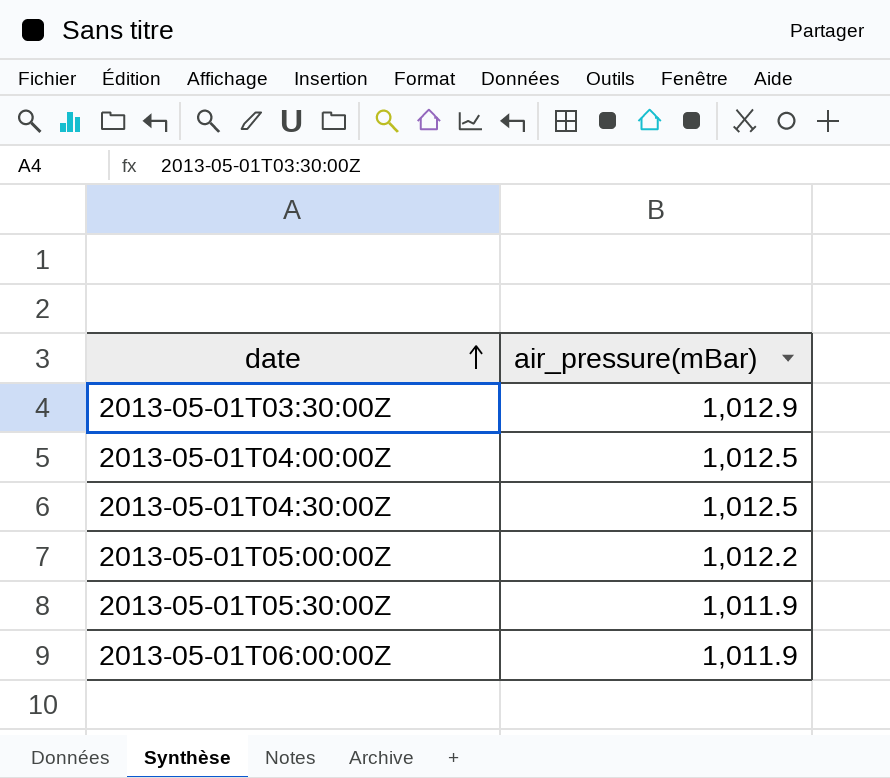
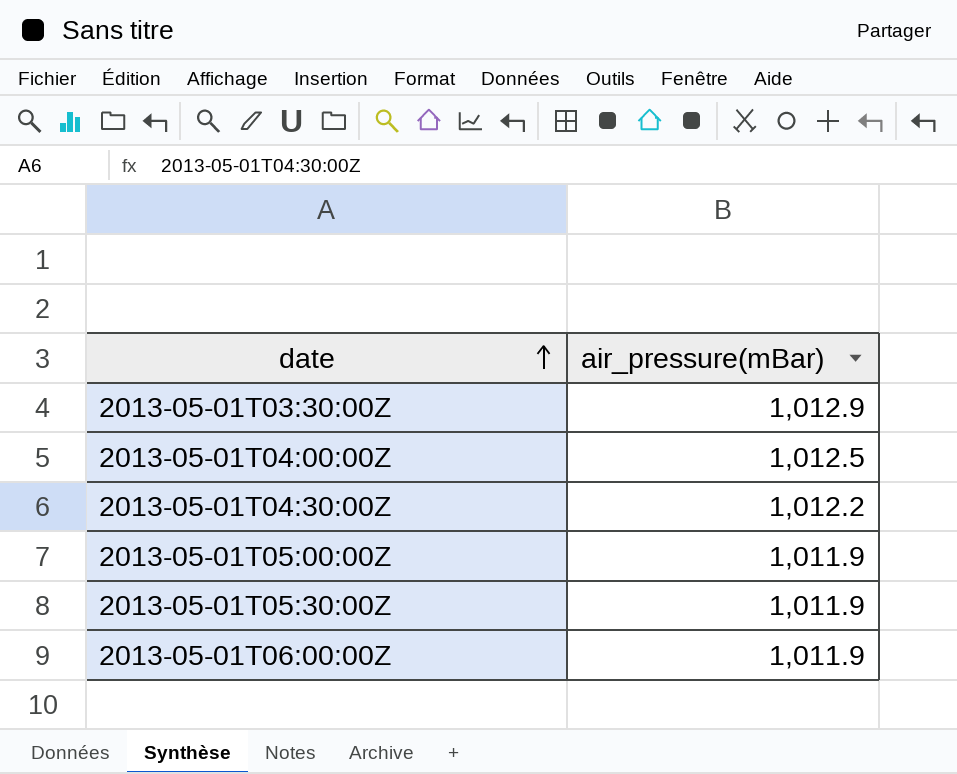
2013-05-01T04:30:00Z | air_pressure(mBar): 1,012.5 -> 1,012.2
2013-05-01T05:00:00Z | air_pressure(mBar): 1,012.2 -> 1,011.9

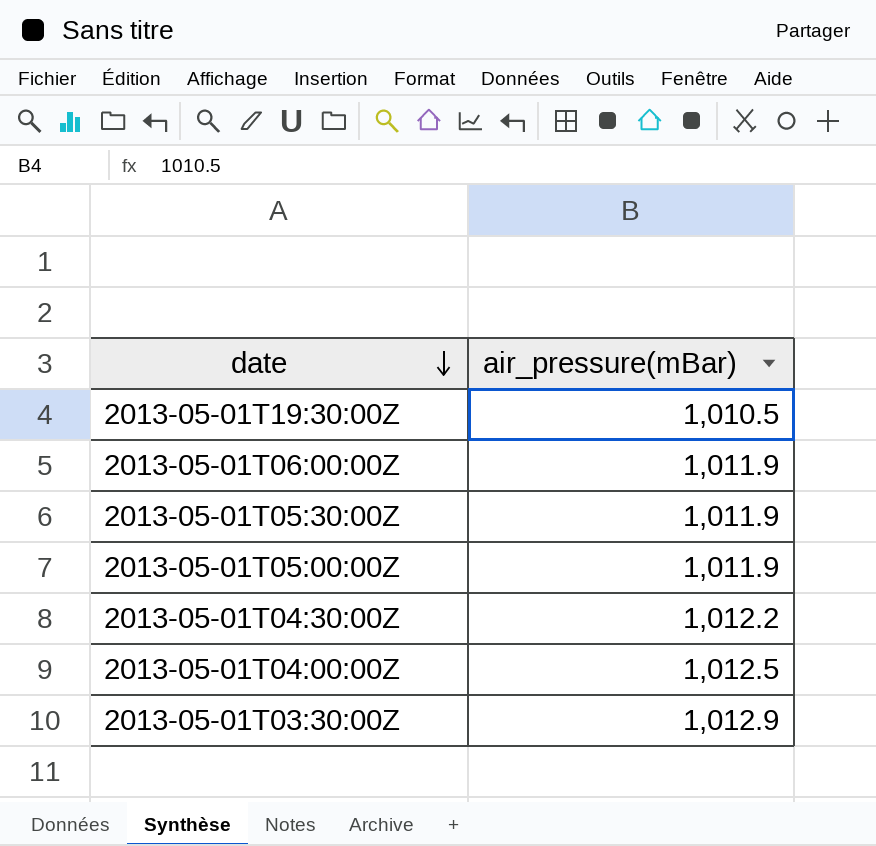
row order: date ascending -> date descending
row 2013-05-01T19:30:00Z: none -> 1,010.5

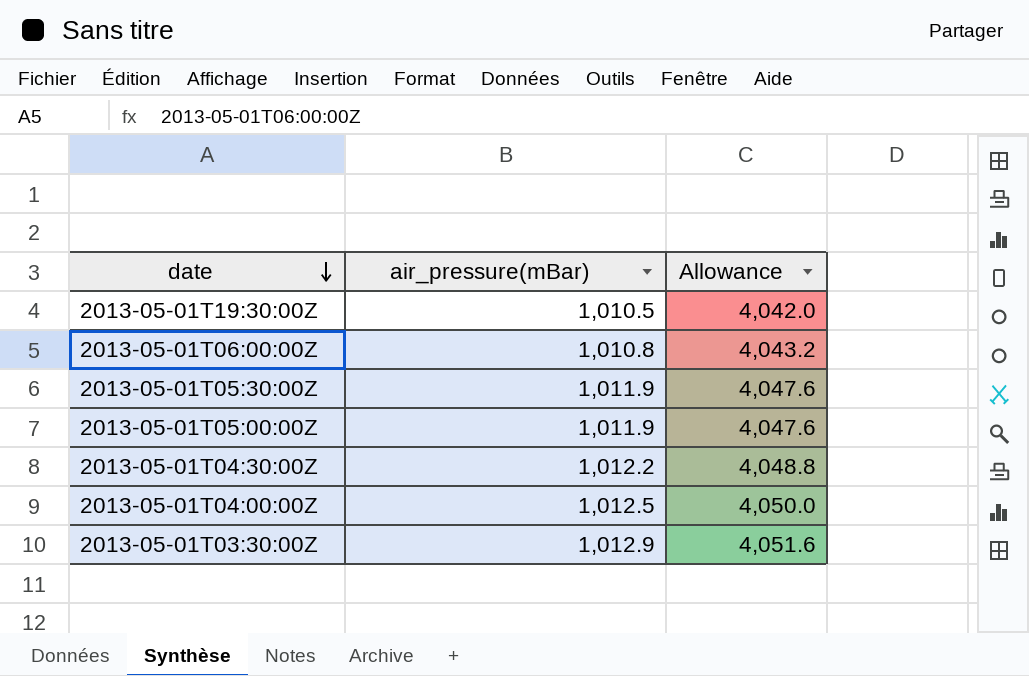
column Allowance | formula: none -> [air_pressure(mBar)] * 4
2013-05-01T06:00:00Z | air_pressure(mBar): 1,011.9 -> 1,010.8

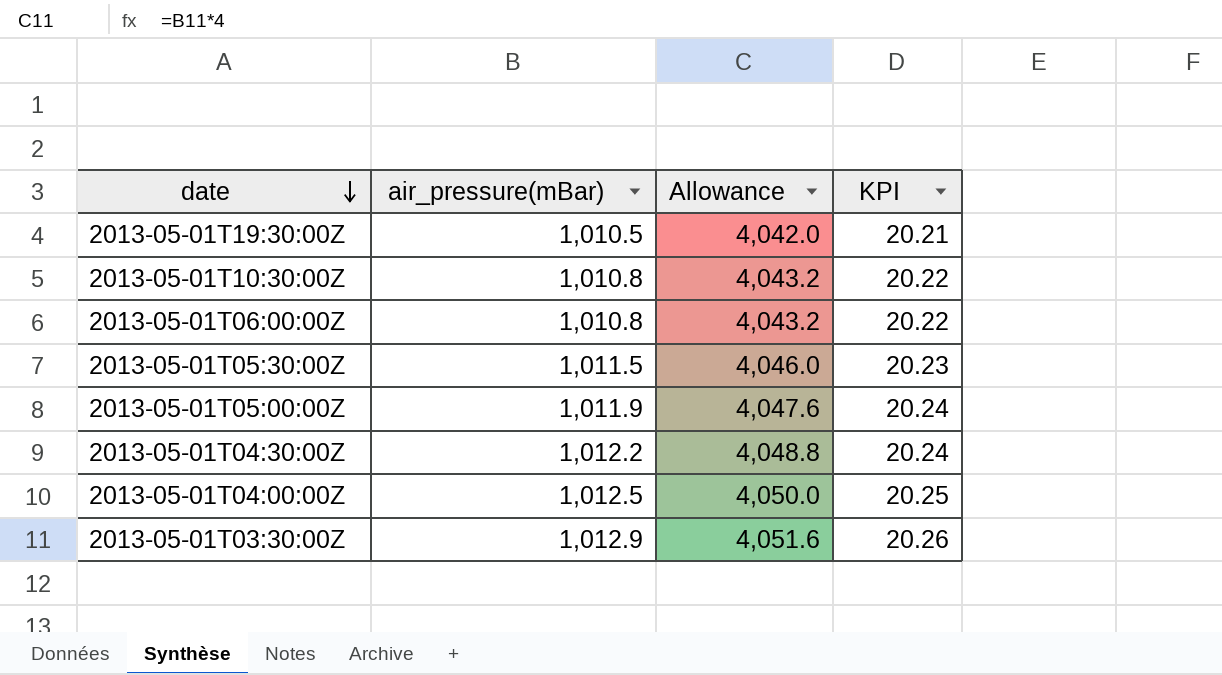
column KPI | formula: none -> [air_pressure(mBar)] * 0.02
row 2013-05-01T10:30:00Z: none -> 1,010.8 | 4,043.2 | 20.22
2013-05-01T05:30:00Z | air_pressure(mBar): 1,011.9 -> 1,011.5
2013-05-01T05:30:00Z | Allowance: 4,047.6 -> 4,046.0

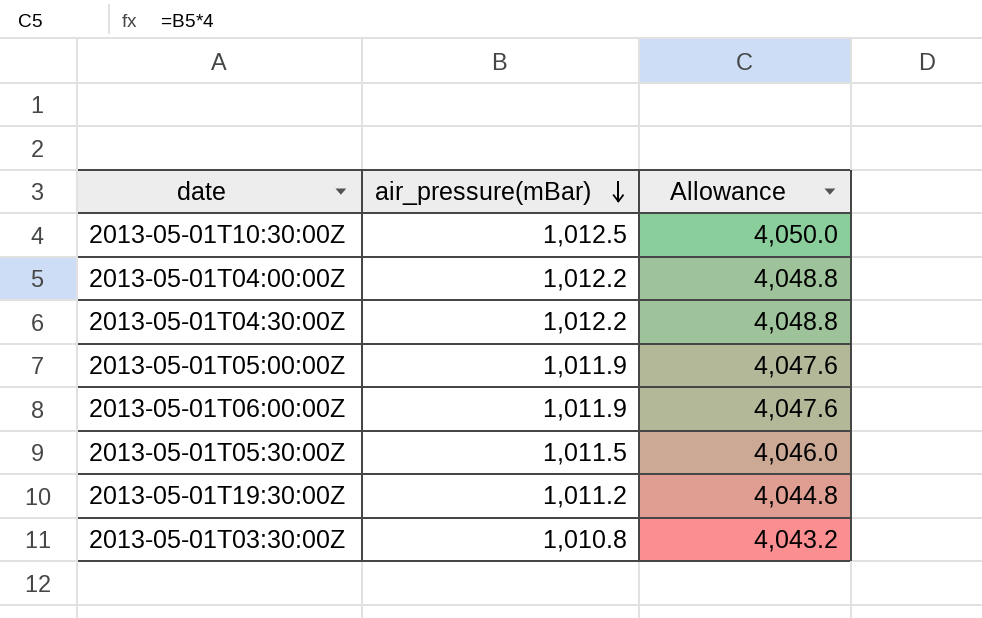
row order: date descending -> air_pressure(mBar) descending
column KPI | formula: [air_pressure(mBar)] * 0.02 -> none
2013-05-01T10:30:00Z | air_pressure(mBar): 1,010.8 -> 1,012.5
2013-05-01T10:30:00Z | Allowance: 4,043.2 -> 4,050.0
2013-05-01T04:00:00Z | air_pressure(mBar): 1,012.5 -> 1,012.2
2013-05-01T04:00:00Z | Allowance: 4,050.0 -> 4,048.8
2013-05-01T06:00:00Z | air_pressure(mBar): 1,010.8 -> 1,011.9
2013-05-01T06:00:00Z | Allowance: 4,043.2 -> 4,047.6
2013-05-01T19:30:00Z | air_pressure(mBar): 1,010.5 -> 1,011.2
2013-05-01T19:30:00Z | Allowance: 4,042.0 -> 4,044.8
2013-05-01T03:30:00Z | air_pressure(mBar): 1,012.9 -> 1,010.8
2013-05-01T03:30:00Z | Allowance: 4,051.6 -> 4,043.2

